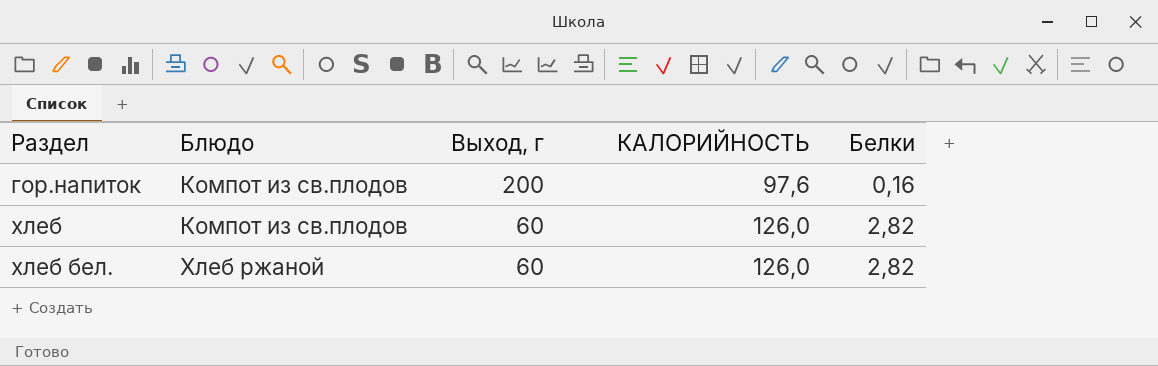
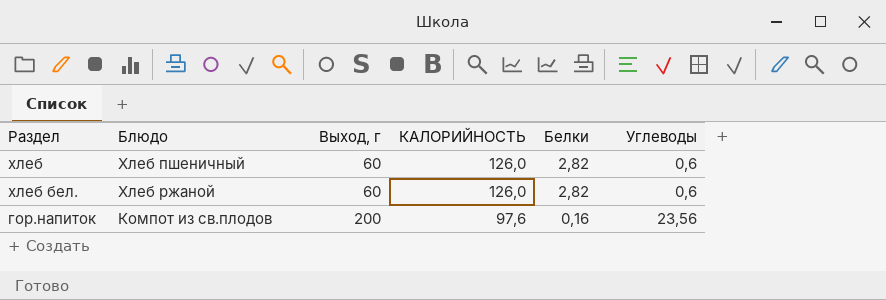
row order: Раздел ascending -> Выход, г ascending
column Углеводы | position: none -> 6
хлеб | Блюдо: Компот из св.плодов -> Хлеб пшеничный

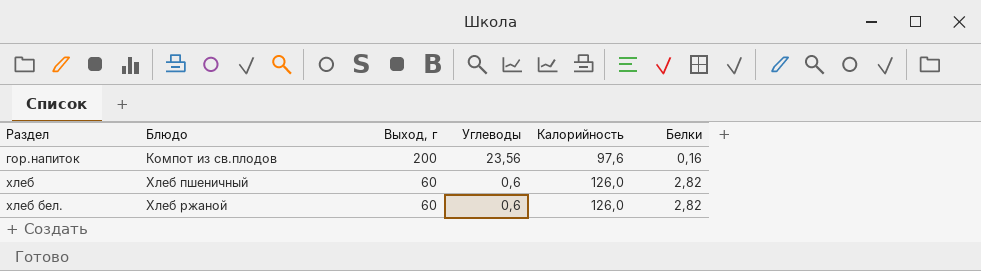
row order: Выход, г ascending -> Раздел ascending
column Углеводы | position: 6 -> 4
column name: КАЛОРИЙНОСТЬ -> Калорийность

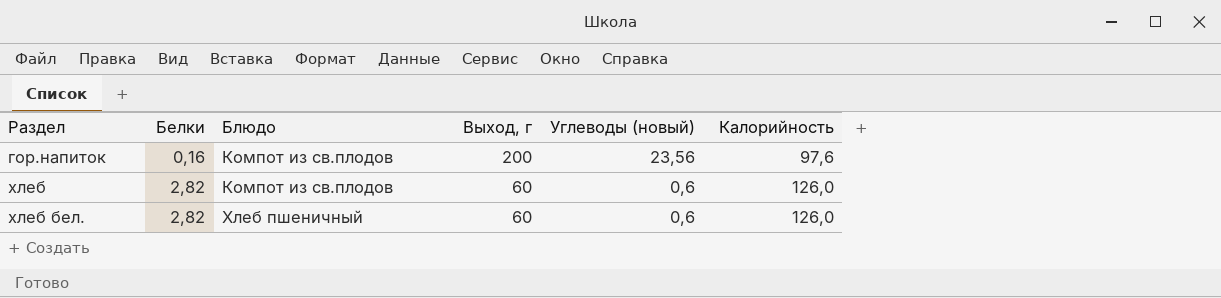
column Белки | position: 6 -> 2
column name: Углеводы -> Углеводы (новый)
хлеб | Блюдо: Хлеб пшеничный -> Компот из св.плодов
хлеб бел. | Блюдо: Хлеб ржаной -> Хлеб пшеничный

